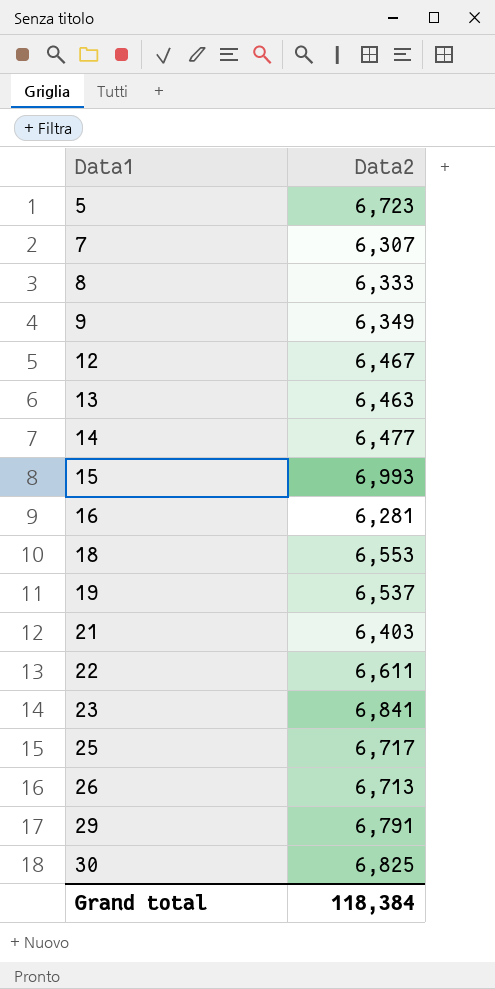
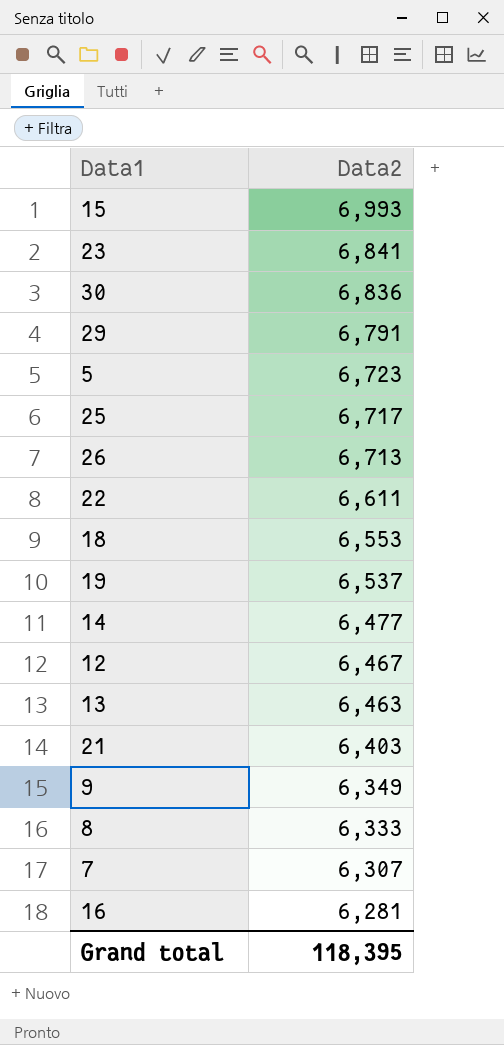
row order: Data1 ascending -> Data2 descending
30 | Data2: 6,825 -> 6,836
Grand total | Data2: 118,384 -> 118,395

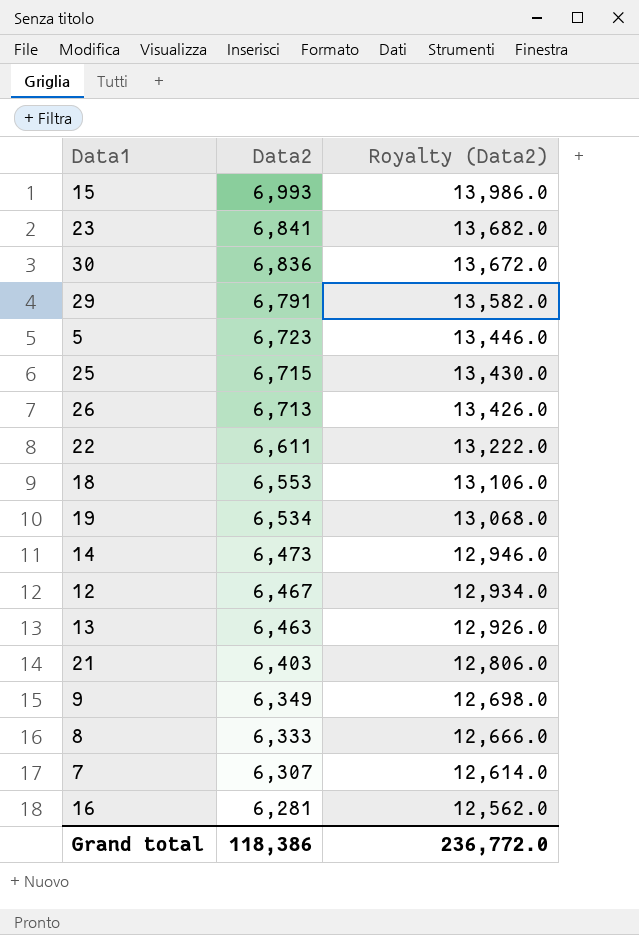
column Royalty (Data2) | formula: none -> [Data2] * 2
25 | Data2: 6,717 -> 6,715
19 | Data2: 6,537 -> 6,534
14 | Data2: 6,477 -> 6,473
Grand total | Data2: 118,395 -> 118,386

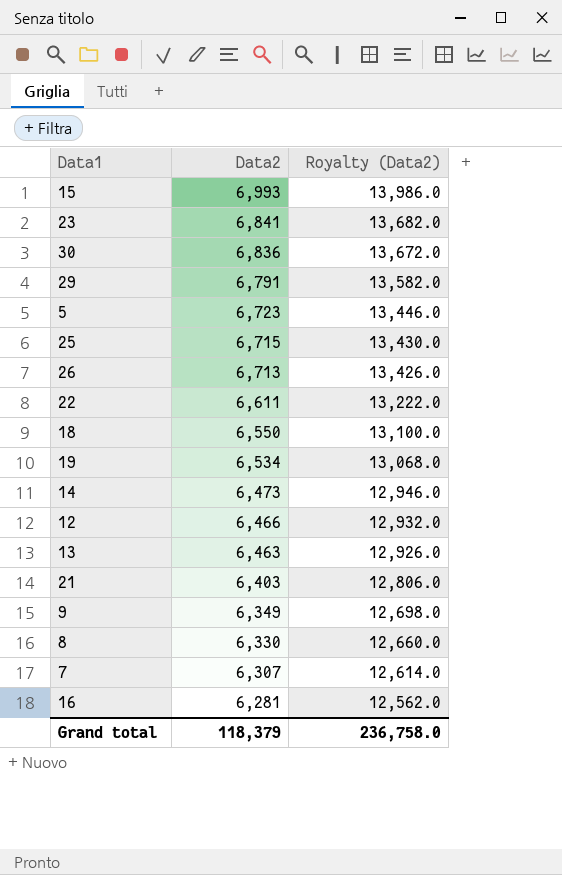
18 | Data2: 6,553 -> 6,550
18 | Royalty (Data2): 13,106.0 -> 13,100.0
12 | Data2: 6,467 -> 6,466
12 | Royalty (Data2): 12,934.0 -> 12,932.0
8 | Data2: 6,333 -> 6,330
8 | Royalty (Data2): 12,666.0 -> 12,660.0
Grand total | Data2: 118,386 -> 118,379
Grand total | Royalty (Data2): 236,772.0 -> 236,758.0

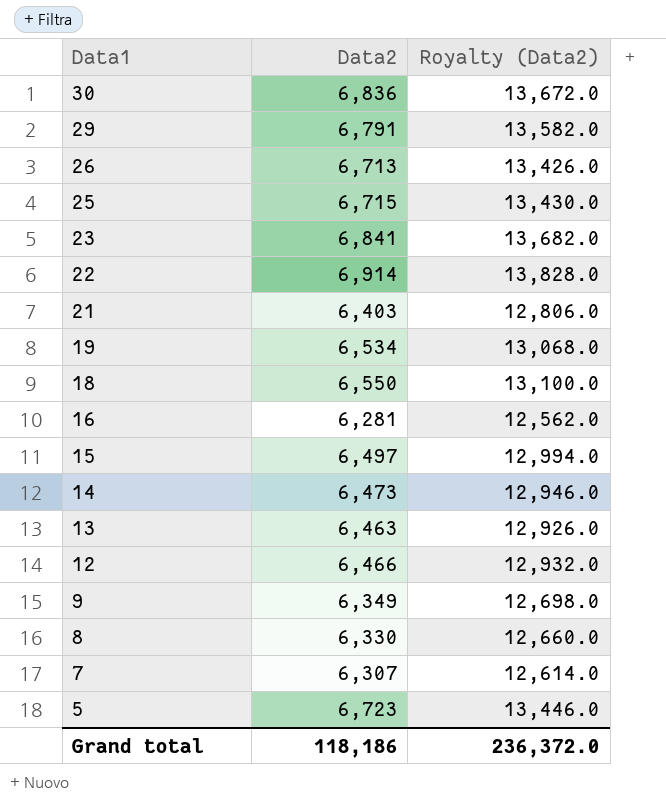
row order: Data2 descending -> Data1 descending
22 | Data2: 6,611 -> 6,914
22 | Royalty (Data2): 13,222.0 -> 13,828.0
15 | Data2: 6,993 -> 6,497
15 | Royalty (Data2): 13,986.0 -> 12,994.0
Grand total | Data2: 118,379 -> 118,186
Grand total | Royalty (Data2): 236,758.0 -> 236,372.0

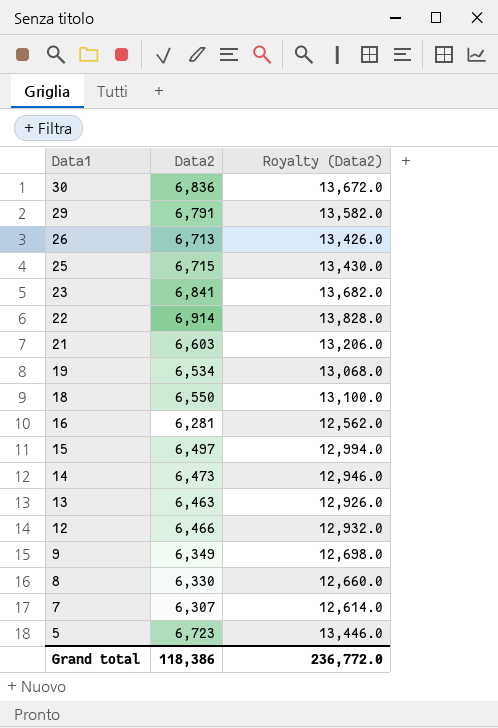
21 | Data2: 6,403 -> 6,603
21 | Royalty (Data2): 12,806.0 -> 13,206.0
Grand total | Data2: 118,186 -> 118,386
Grand total | Royalty (Data2): 236,372.0 -> 236,772.0

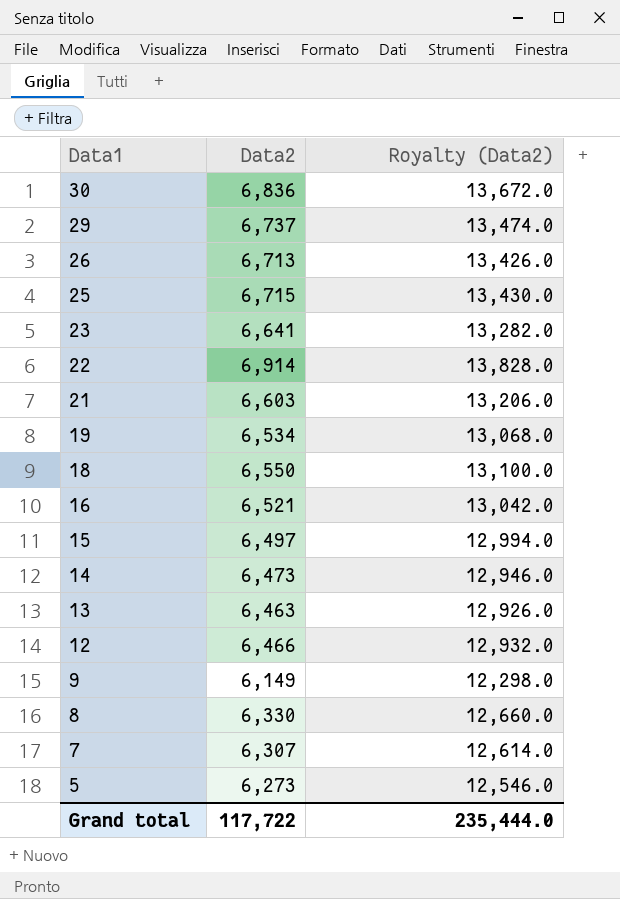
29 | Data2: 6,791 -> 6,737
29 | Royalty (Data2): 13,582.0 -> 13,474.0
23 | Data2: 6,841 -> 6,641
23 | Royalty (Data2): 13,682.0 -> 13,282.0
16 | Data2: 6,281 -> 6,521
16 | Royalty (Data2): 12,562.0 -> 13,042.0
9 | Data2: 6,349 -> 6,149
9 | Royalty (Data2): 12,698.0 -> 12,298.0
5 | Data2: 6,723 -> 6,273
5 | Royalty (Data2): 13,446.0 -> 12,546.0
Grand total | Data2: 118,386 -> 117,722
Grand total | Royalty (Data2): 236,772.0 -> 235,444.0

